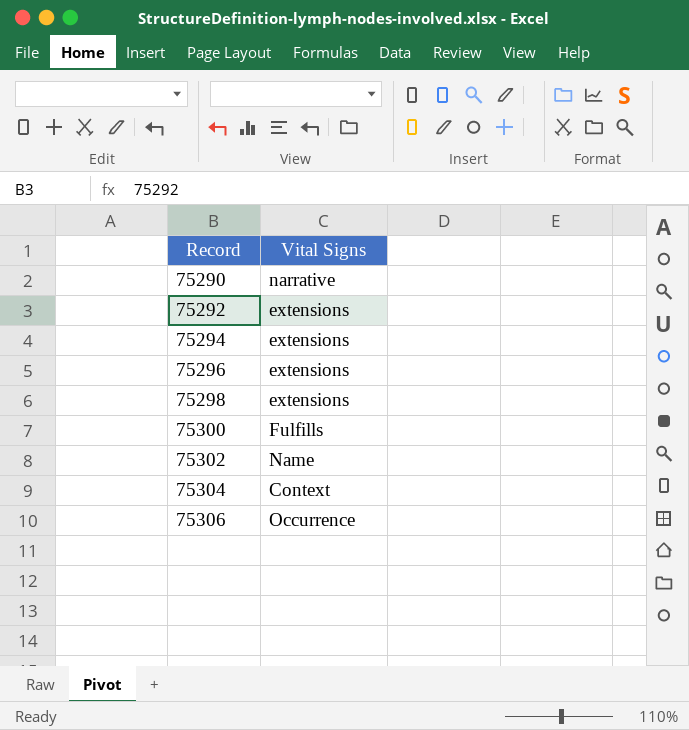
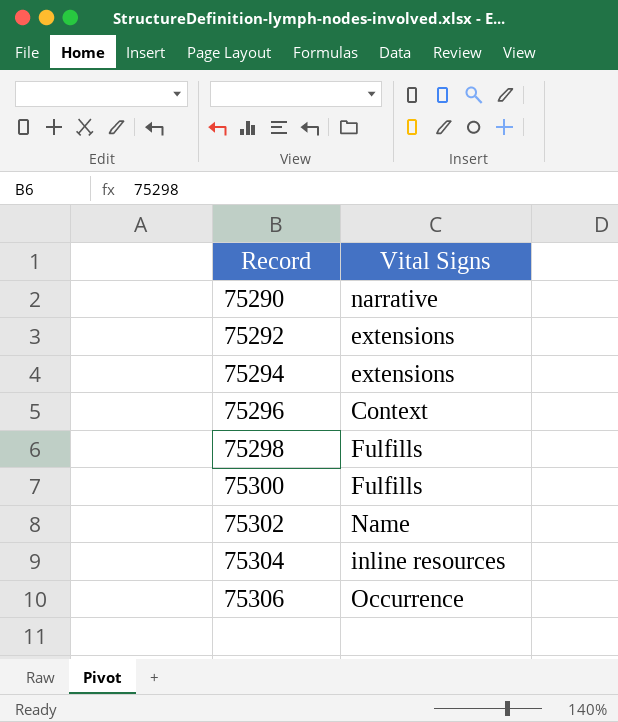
75296 | Vital Signs: extensions -> Context
75298 | Vital Signs: extensions -> Fulfills
75304 | Vital Signs: Context -> inline resources

